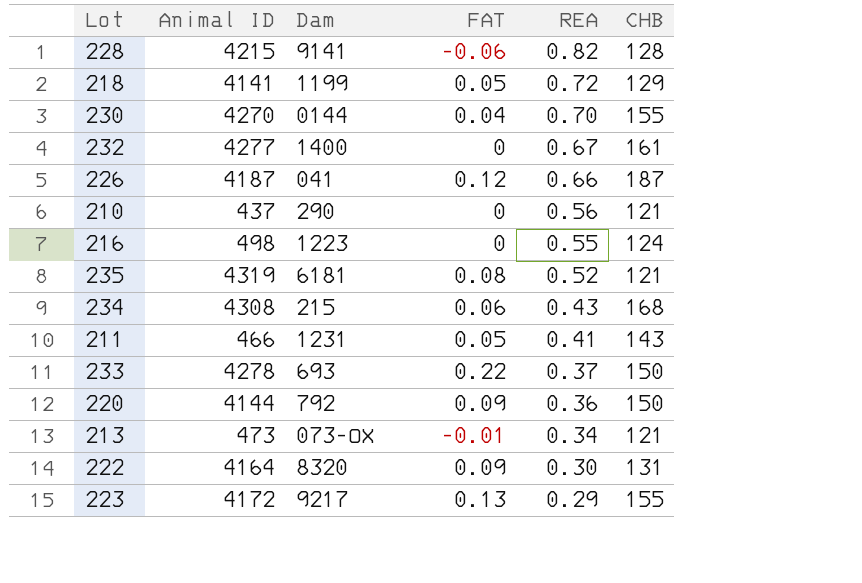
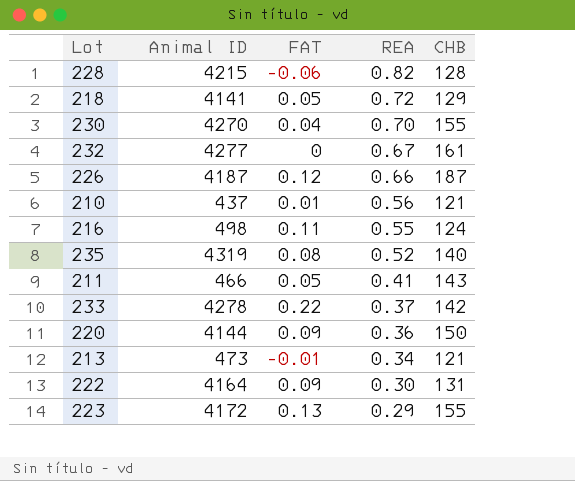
column Dam | position: 3 -> none
row 234: 4308 | 215 | 0.06 | 0.43 | 168 -> none
210 | FAT: 0 -> 0.01
216 | FAT: 0 -> 0.11
235 | CHB: 121 -> 140
233 | CHB: 150 -> 142

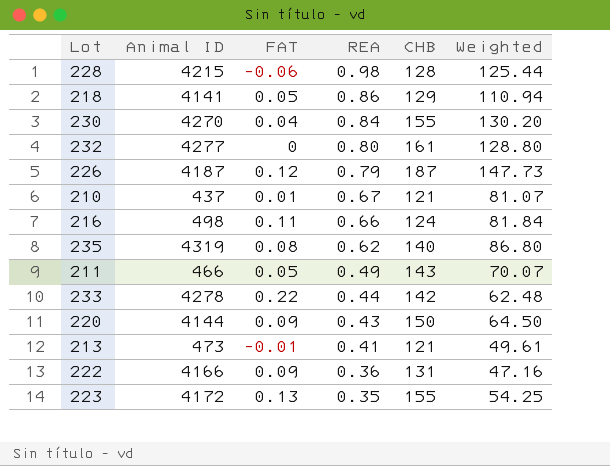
column Weighted | formula: none -> [REA] * [CHB]
228 | REA: 0.82 -> 0.98
218 | REA: 0.72 -> 0.86
230 | REA: 0.70 -> 0.84
232 | REA: 0.67 -> 0.80
226 | REA: 0.66 -> 0.79
210 | REA: 0.56 -> 0.67
216 | REA: 0.55 -> 0.66
235 | REA: 0.52 -> 0.62
211 | REA: 0.41 -> 0.49
233 | REA: 0.37 -> 0.44
220 | REA: 0.36 -> 0.43
213 | REA: 0.34 -> 0.41
222 | Animal ID: 4164 -> 4166
222 | REA: 0.30 -> 0.36
223 | REA: 0.29 -> 0.35

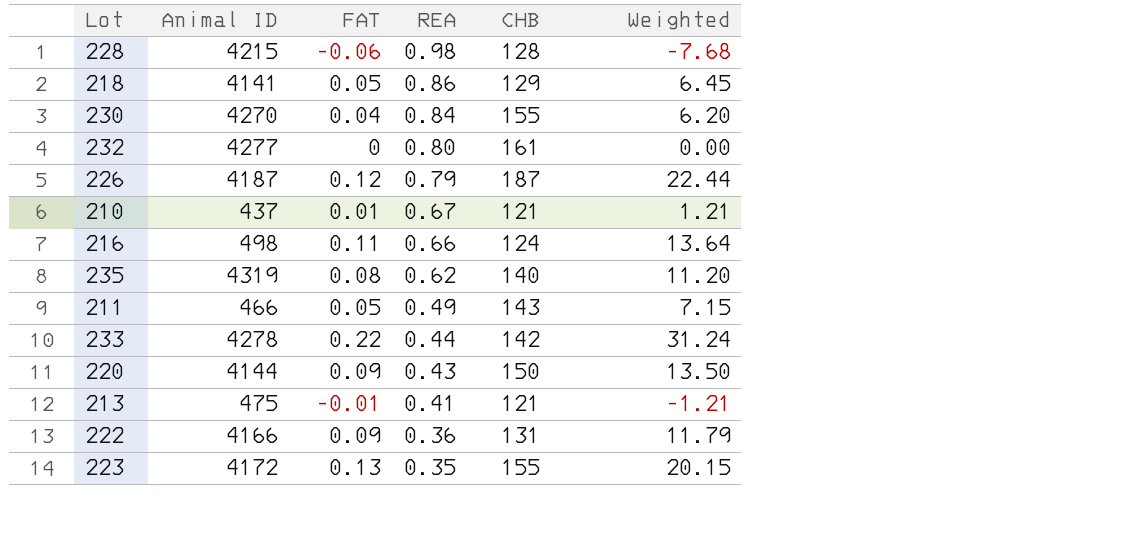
column Weighted | formula: [REA] * [CHB] -> [FAT] * [CHB]
213 | Animal ID: 473 -> 475

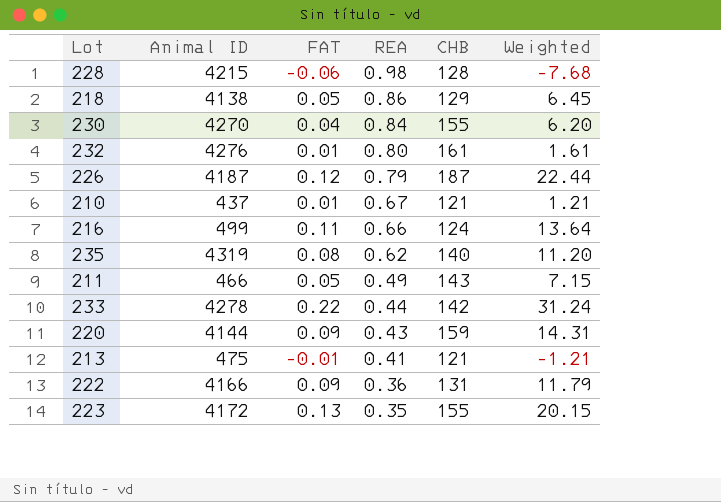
218 | Animal ID: 4141 -> 4138
232 | Animal ID: 4277 -> 4276
232 | FAT: 0 -> 0.01
232 | Weighted: 0.00 -> 1.61
216 | Animal ID: 498 -> 499
220 | CHB: 150 -> 159
220 | Weighted: 13.50 -> 14.31

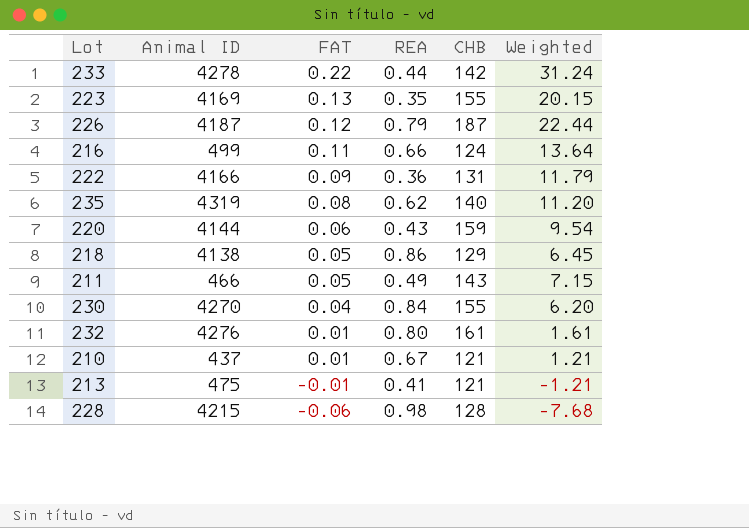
row order: REA descending -> FAT descending
223 | Animal ID: 4172 -> 4169
220 | FAT: 0.09 -> 0.06
220 | Weighted: 14.31 -> 9.54

